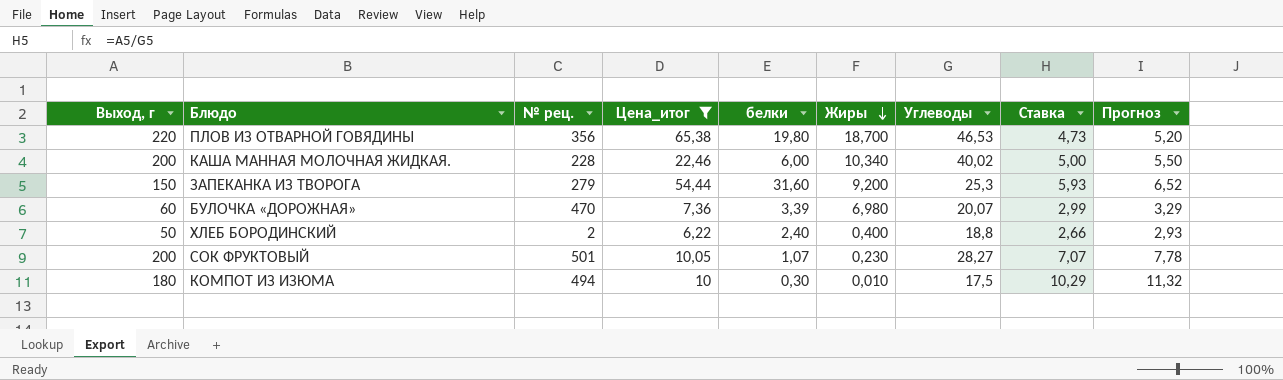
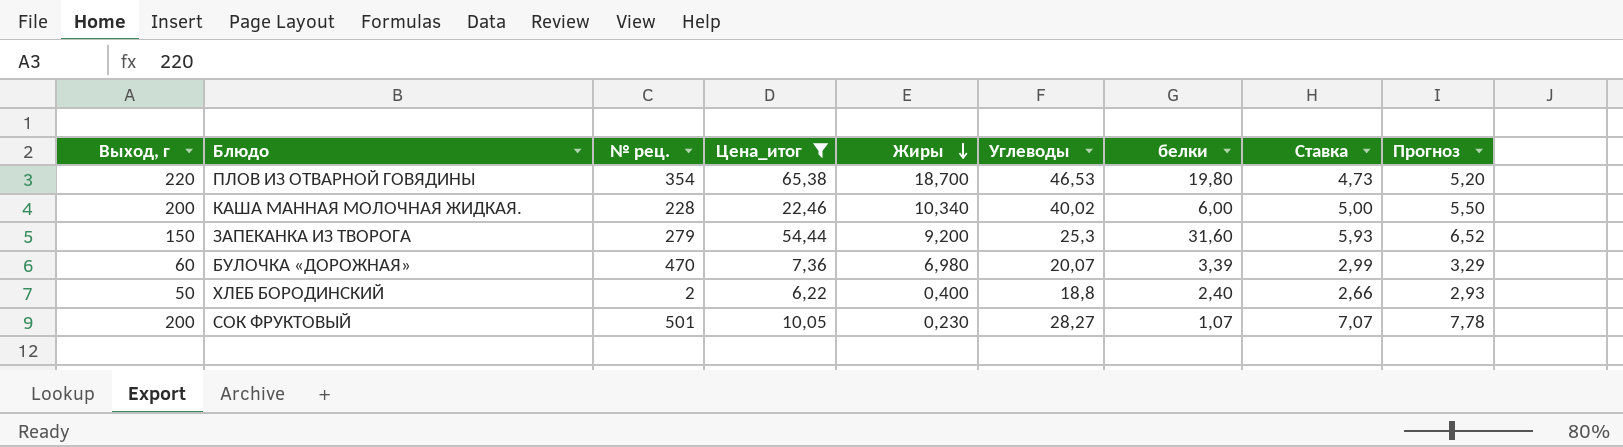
column белки | position: 5 -> 7
row КОМПОТ ИЗ ИЗЮМА: 180 | 494 | 10 | 0,30 | 0,010 | 17,5 | 10,29 | 11,32 -> none
ПЛОВ ИЗ ОТВАРНОЙ ГОВЯДИНЫ | № рец.: 356 -> 354

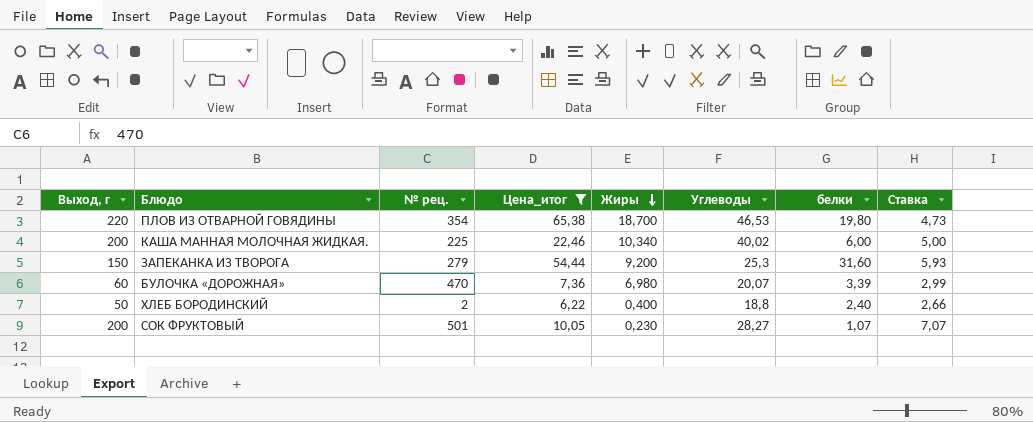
column Прогноз | formula: [Ставка] * 1,1 -> none
КАША МАННАЯ МОЛОЧНАЯ ЖИДКАЯ. | № рец.: 228 -> 225

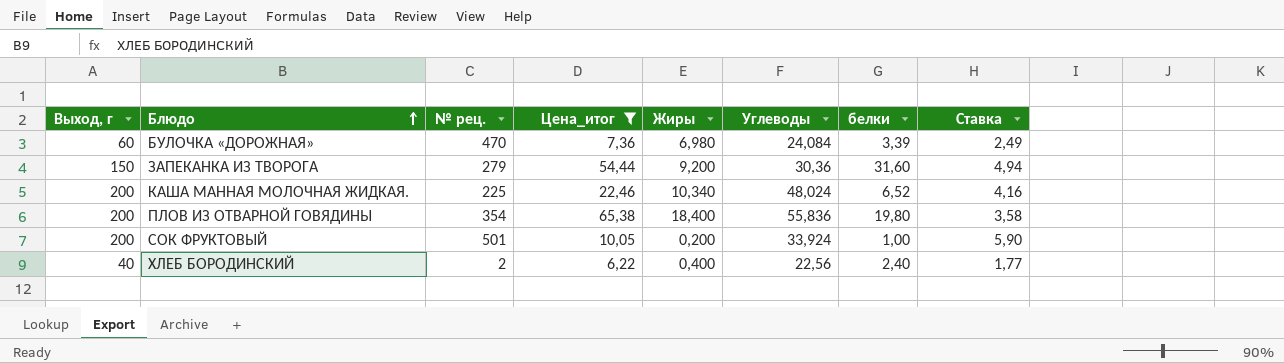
row order: Жиры descending -> Блюдо ascending
БУЛОЧКА «ДОРОЖНАЯ» | Углеводы: 20,07 -> 24,084
БУЛОЧКА «ДОРОЖНАЯ» | Ставка: 2,99 -> 2,49
ЗАПЕКАНКА ИЗ ТВОРОГА | Углеводы: 25,3 -> 30,36
ЗАПЕКАНКА ИЗ ТВОРОГА | Ставка: 5,93 -> 4,94
КАША МАННАЯ МОЛОЧНАЯ ЖИДКАЯ. | Углеводы: 40,02 -> 48,024
КАША МАННАЯ МОЛОЧНАЯ ЖИДКАЯ. | белки: 6,00 -> 6,52
КАША МАННАЯ МОЛОЧНАЯ ЖИДКАЯ. | Ставка: 5,00 -> 4,16
ПЛОВ ИЗ ОТВАРНОЙ ГОВЯДИНЫ | Выход, г: 220 -> 200
ПЛОВ ИЗ ОТВАРНОЙ ГОВЯДИНЫ | Жиры: 18,700 -> 18,400
ПЛОВ ИЗ ОТВАРНОЙ ГОВЯДИНЫ | Углеводы: 46,53 -> 55,836
ПЛОВ ИЗ ОТВАРНОЙ ГОВЯДИНЫ | Ставка: 4,73 -> 3,58
СОК ФРУКТОВЫЙ | Жиры: 0,230 -> 0,200
СОК ФРУКТОВЫЙ | Углеводы: 28,27 -> 33,924
СОК ФРУКТОВЫЙ | белки: 1,07 -> 1,00
СОК ФРУКТОВЫЙ | Ставка: 7,07 -> 5,90
ХЛЕБ БОРОДИНСКИЙ | Выход, г: 50 -> 40
ХЛЕБ БОРОДИНСКИЙ | Углеводы: 18,8 -> 22,56
ХЛЕБ БОРОДИНСКИЙ | Ставка: 2,66 -> 1,77

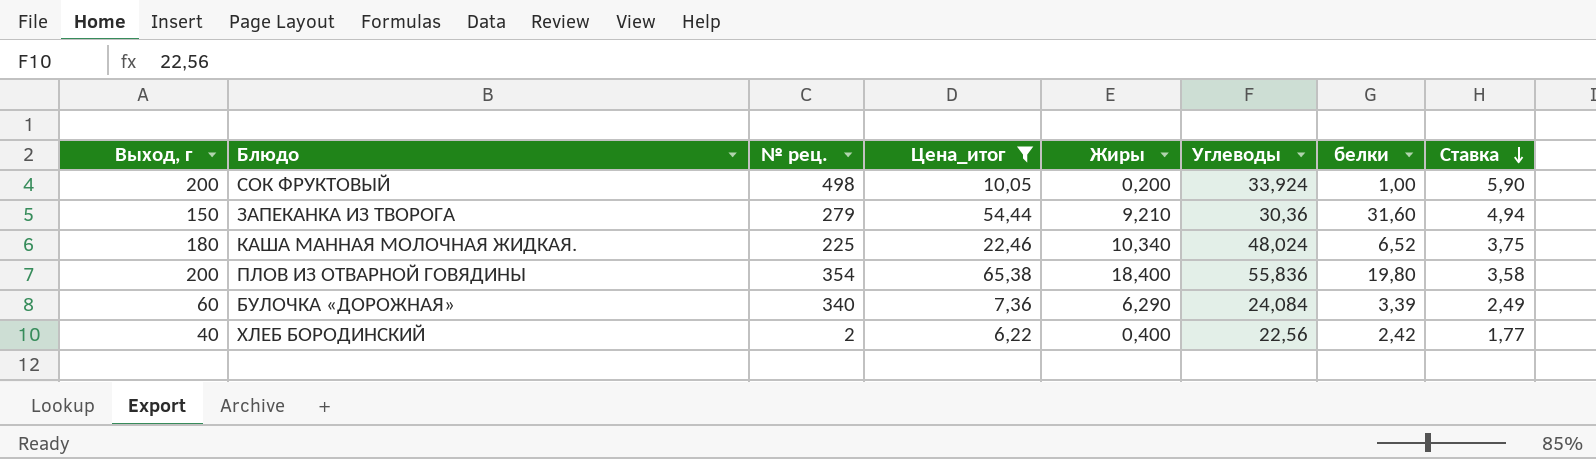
row order: Блюдо ascending -> Ставка descending
СОК ФРУКТОВЫЙ | № рец.: 501 -> 498
ЗАПЕКАНКА ИЗ ТВОРОГА | Жиры: 9,200 -> 9,210
КАША МАННАЯ МОЛОЧНАЯ ЖИДКАЯ. | Выход, г: 200 -> 180
КАША МАННАЯ МОЛОЧНАЯ ЖИДКАЯ. | Ставка: 4,16 -> 3,75
БУЛОЧКА «ДОРОЖНАЯ» | № рец.: 470 -> 340
БУЛОЧКА «ДОРОЖНАЯ» | Жиры: 6,980 -> 6,290
ХЛЕБ БОРОДИНСКИЙ | белки: 2,40 -> 2,42

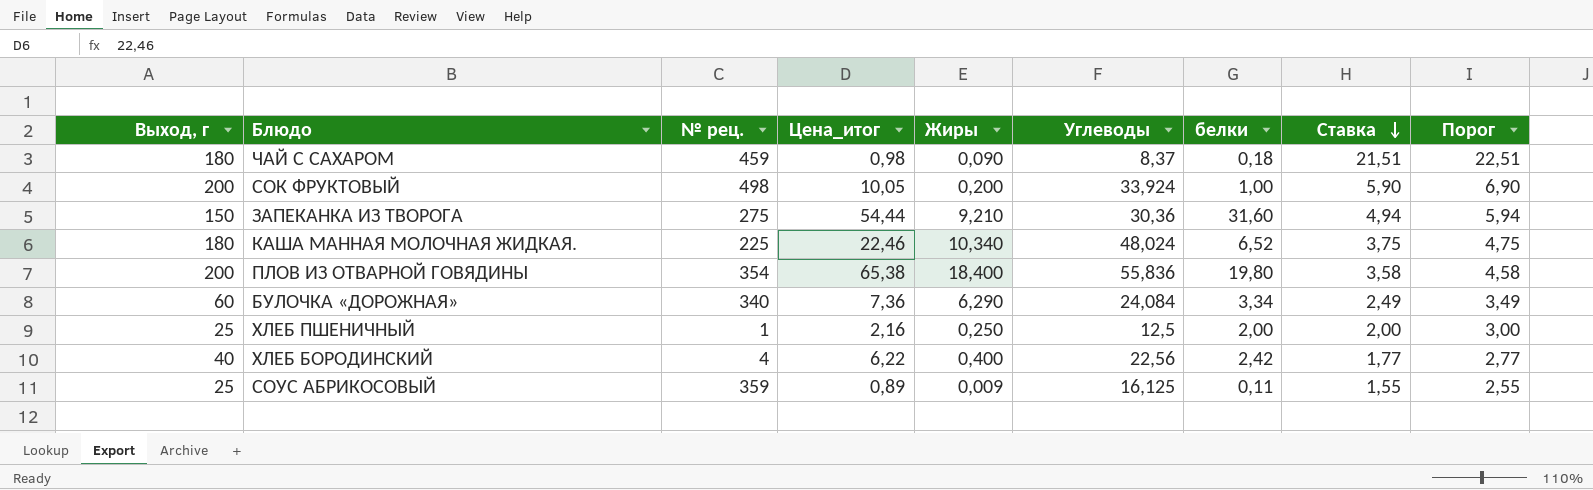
filter: Цена_итог >= 6,22 -> none
column Порог | formula: none -> [Ставка] + 1
ЗАПЕКАНКА ИЗ ТВОРОГА | № рец.: 279 -> 275
БУЛОЧКА «ДОРОЖНАЯ» | белки: 3,39 -> 3,34
ХЛЕБ БОРОДИНСКИЙ | № рец.: 2 -> 4

